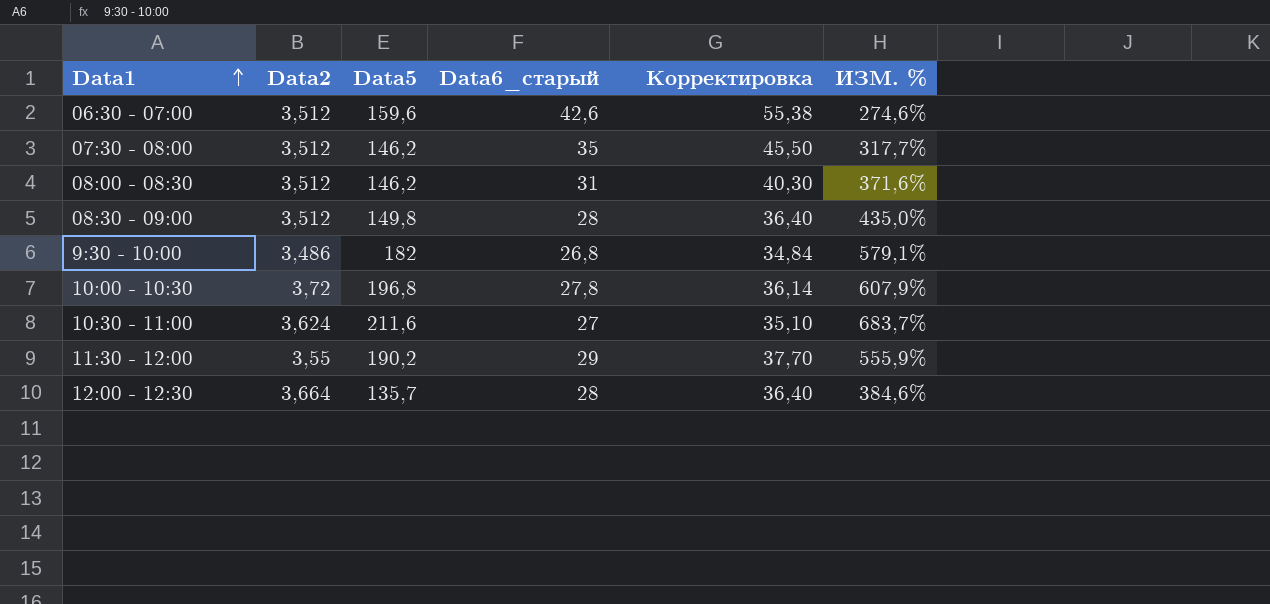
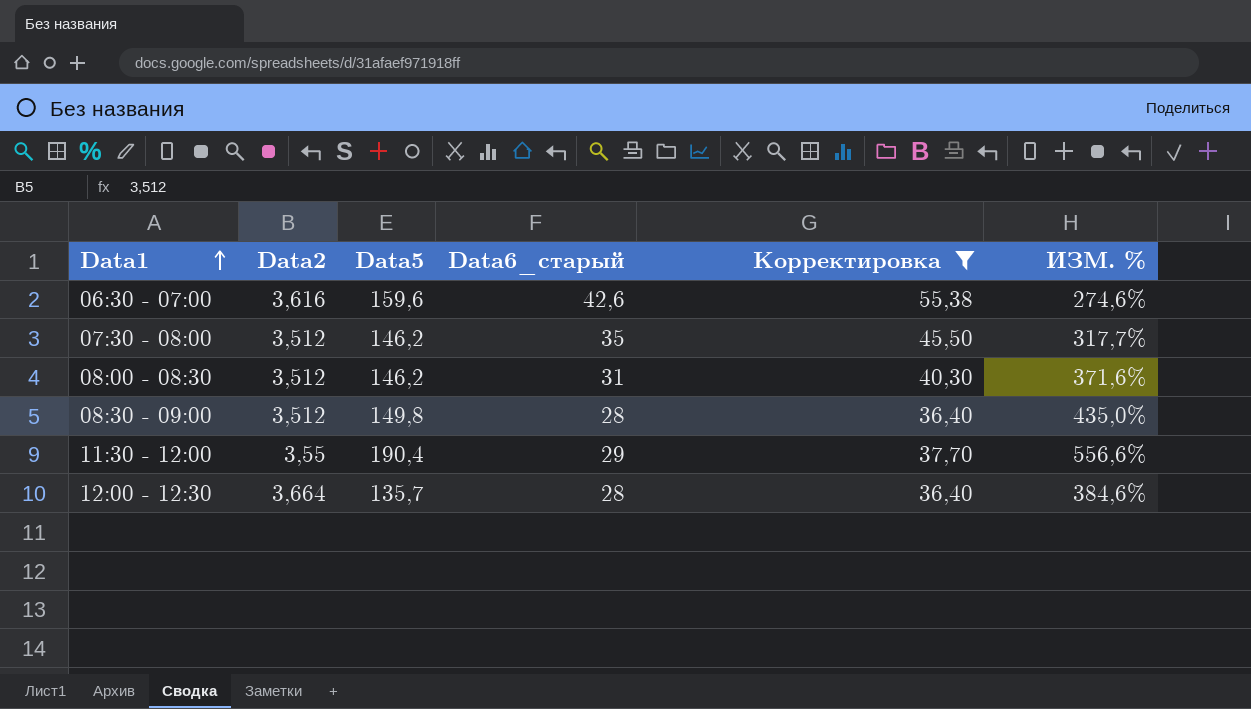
filter: none -> Корректировка >= 36,40
06:30 - 07:00 | Data2: 3,512 -> 3,616
11:30 - 12:00 | Data5: 190,2 -> 190,4
11:30 - 12:00 | ИЗМ. %: 555,9% -> 556,6%

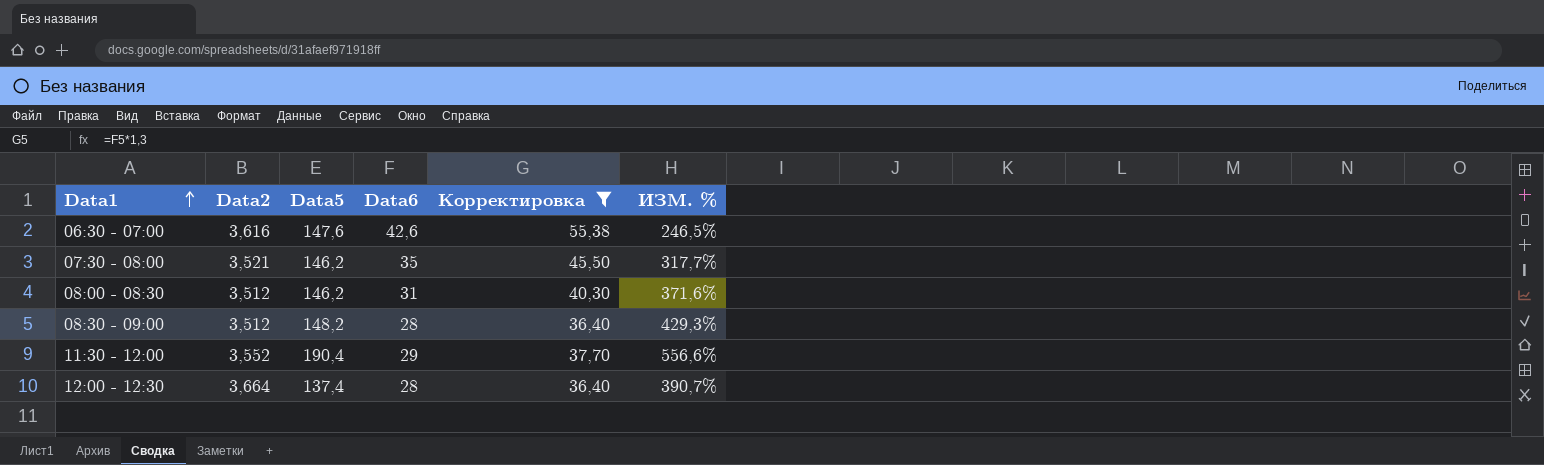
column name: Data6_старый -> Data6
06:30 - 07:00 | Data5: 159,6 -> 147,6
06:30 - 07:00 | ИЗМ. %: 274,6% -> 246,5%
07:30 - 08:00 | Data2: 3,512 -> 3,521
08:30 - 09:00 | Data5: 149,8 -> 148,2
08:30 - 09:00 | ИЗМ. %: 435,0% -> 429,3%
11:30 - 12:00 | Data2: 3,55 -> 3,552
12:00 - 12:30 | Data5: 135,7 -> 137,4
12:00 - 12:30 | ИЗМ. %: 384,6% -> 390,7%

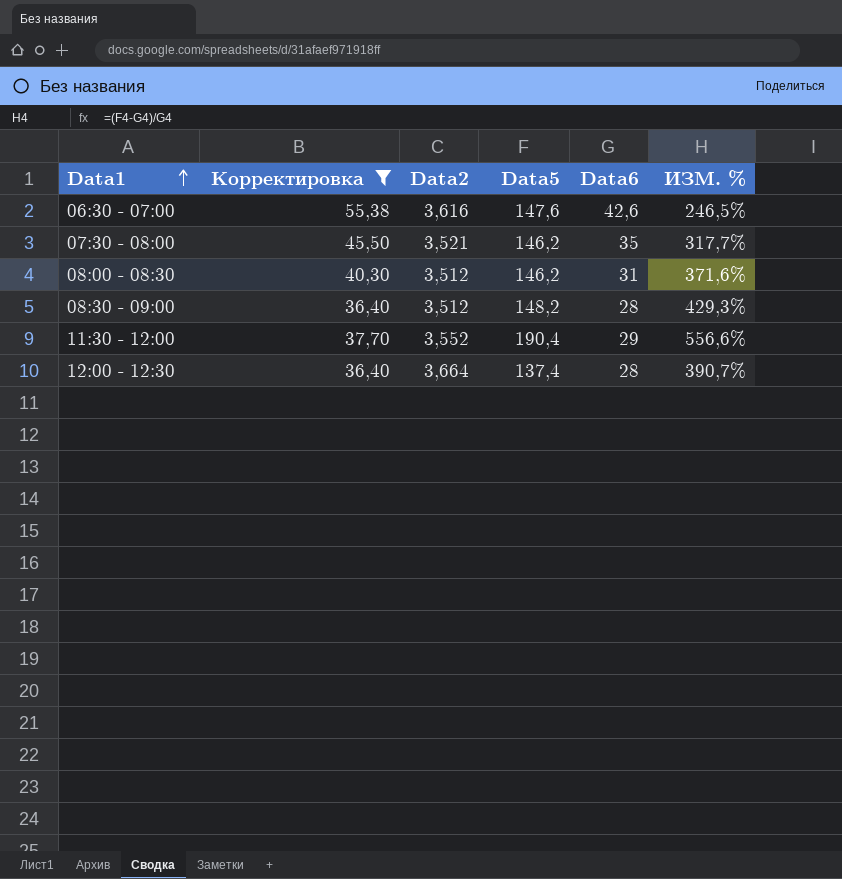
column Корректировка | position: 5 -> 2

